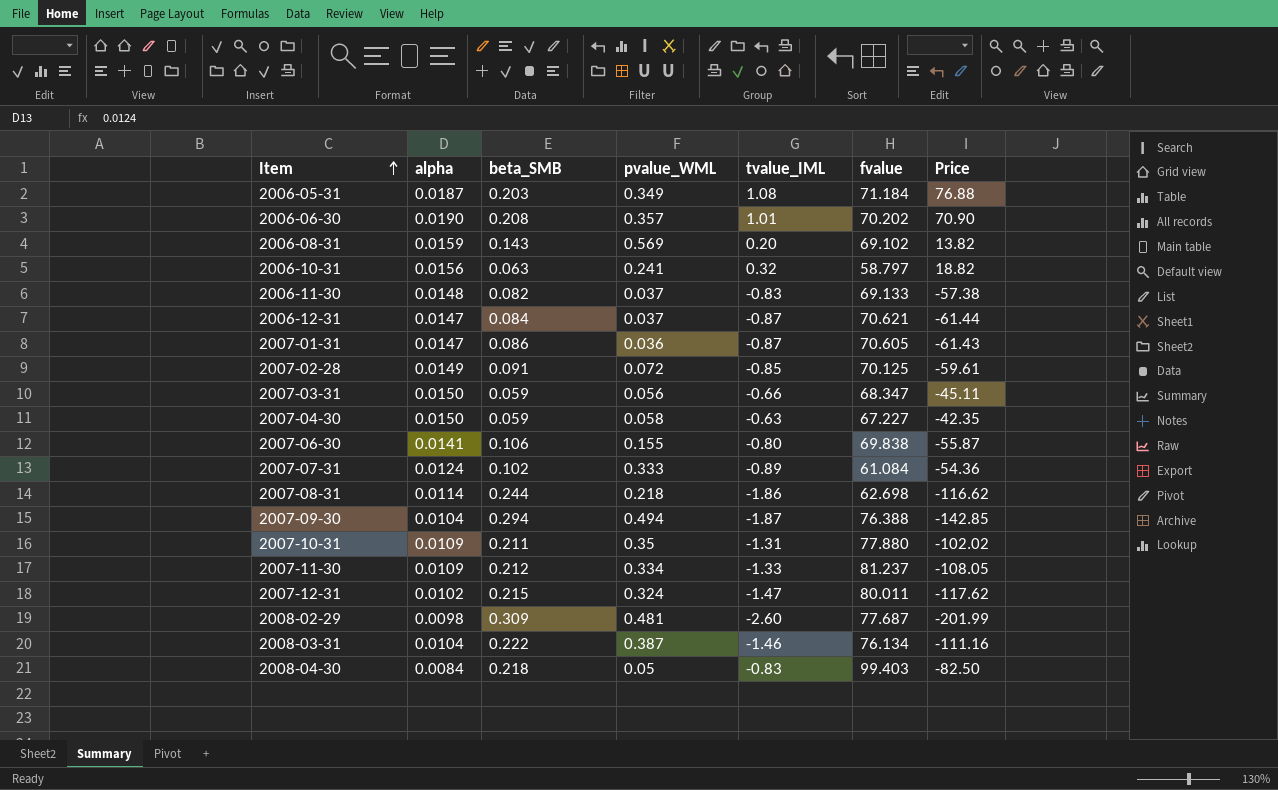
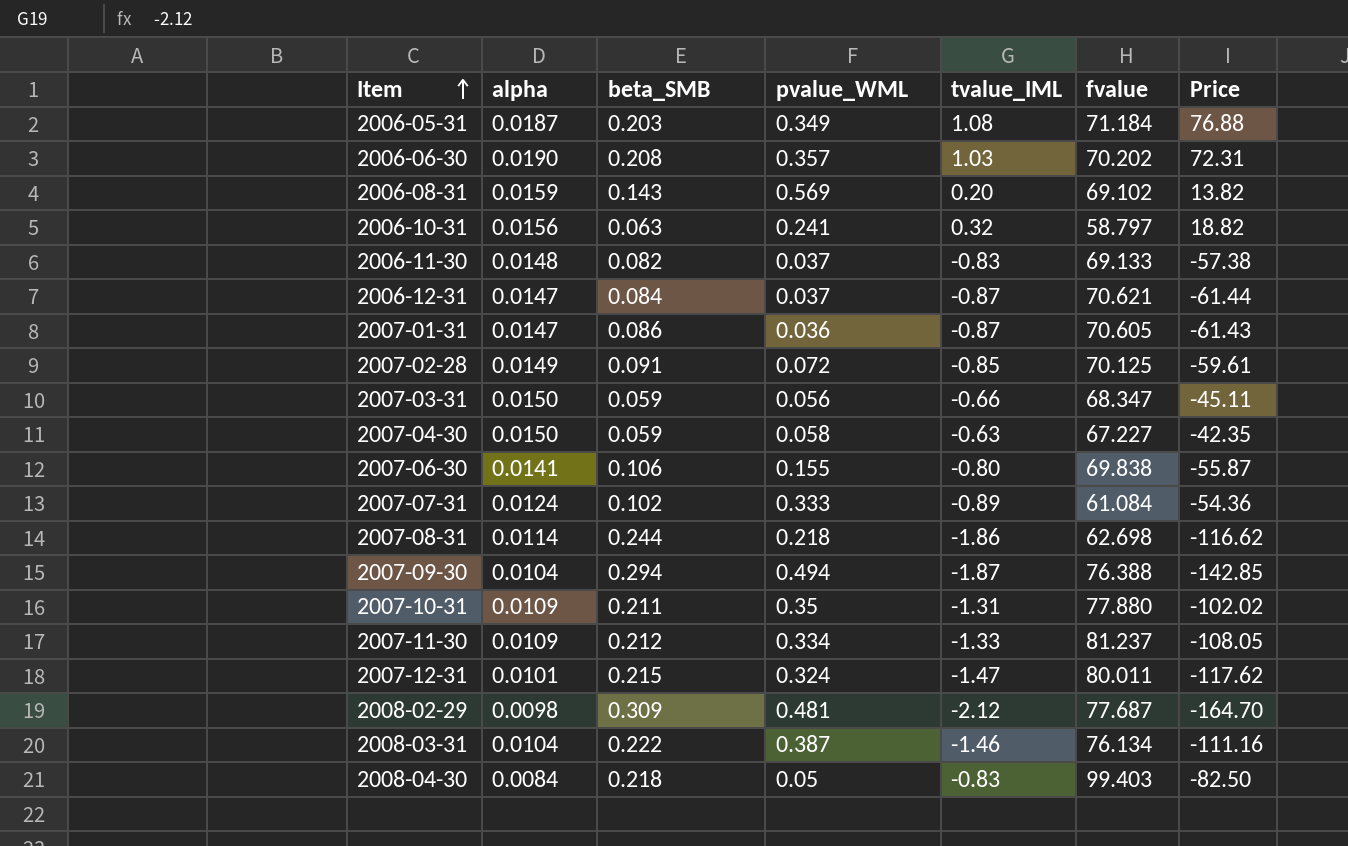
2006-06-30 | tvalue_IML: 1.01 -> 1.03
2006-06-30 | Price: 70.90 -> 72.31
2007-12-31 | alpha: 0.0102 -> 0.0101
2008-02-29 | tvalue_IML: -2.60 -> -2.12
2008-02-29 | Price: -201.99 -> -164.70

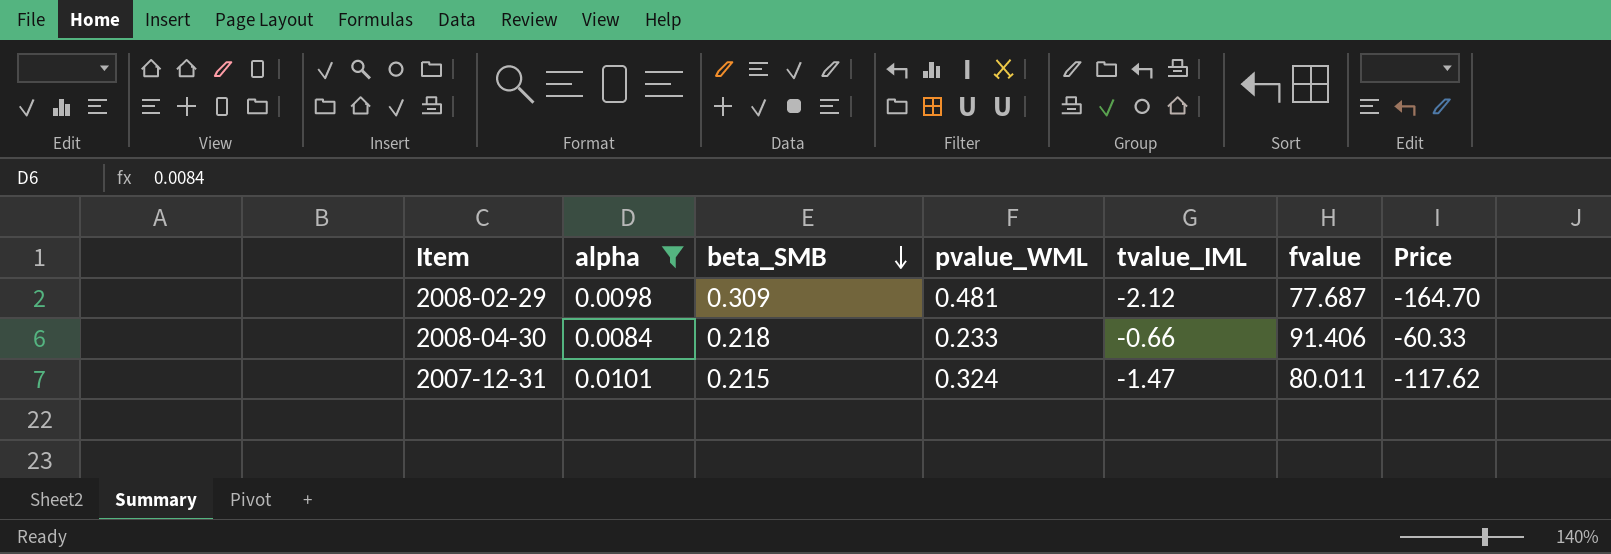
filter: none -> alpha <= 0.0101
row order: Item ascending -> beta_SMB descending
2008-04-30 | pvalue_WML: 0.05 -> 0.233
2008-04-30 | tvalue_IML: -0.83 -> -0.66
2008-04-30 | fvalue: 99.403 -> 91.406
2008-04-30 | Price: -82.50 -> -60.33

